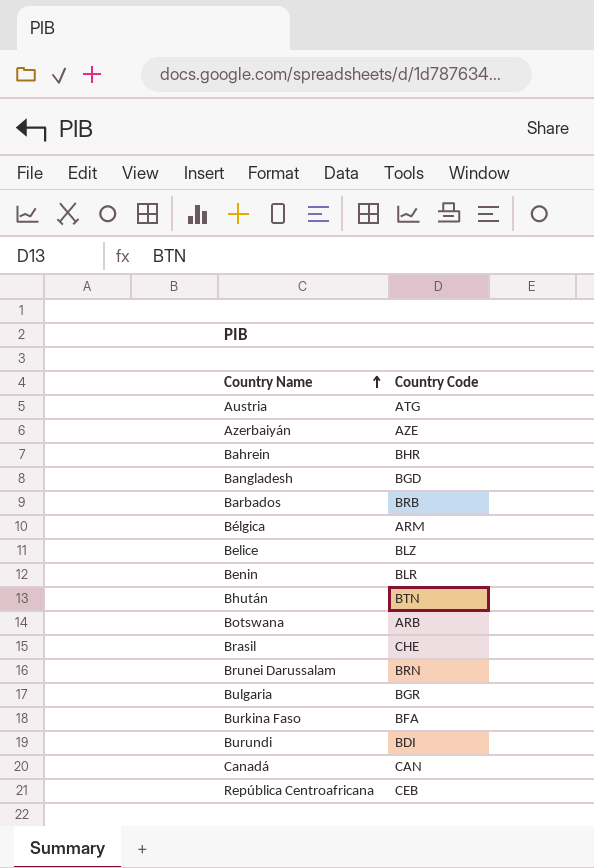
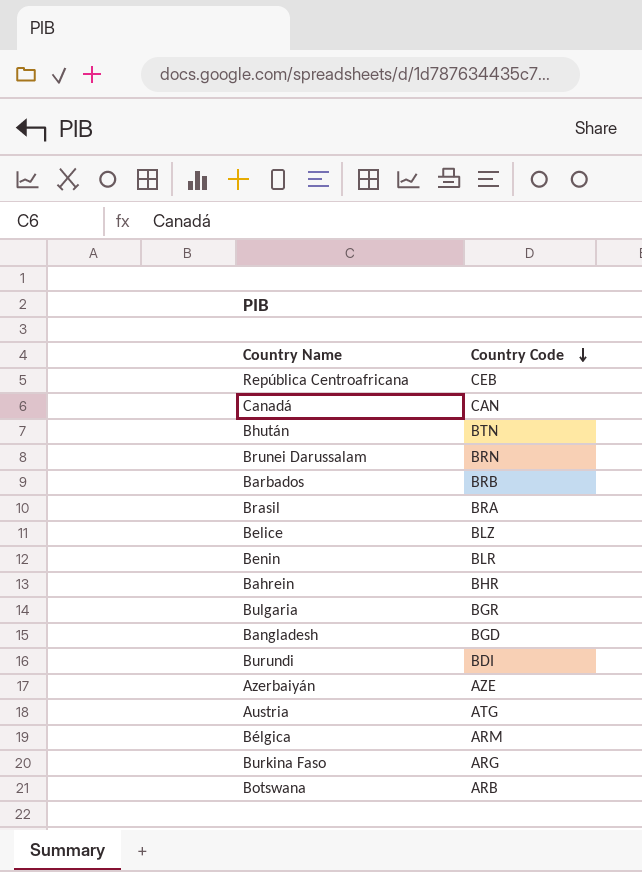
row order: Country Name ascending -> Country Code descending
Brasil | Country Code: CHE -> BRA
Burkina Faso | Country Code: BFA -> ARG

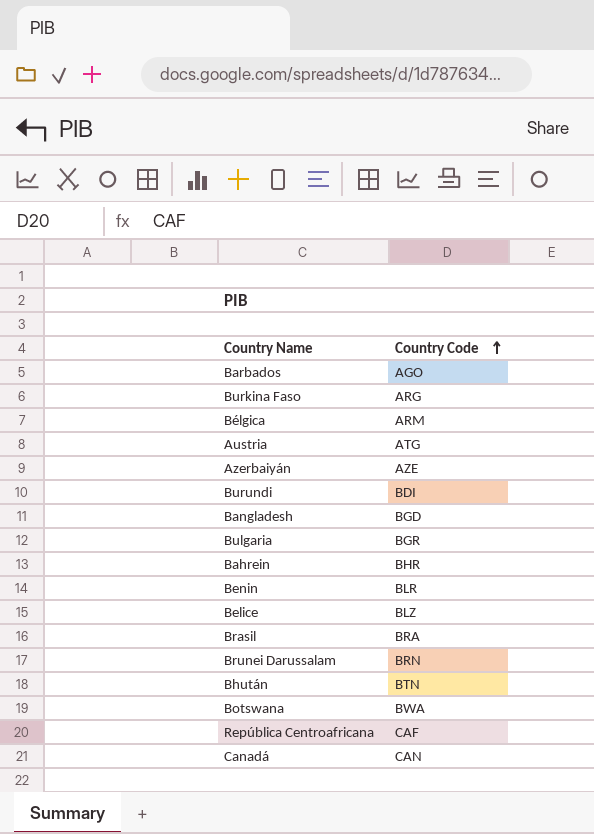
row order: Country Code descending -> Country Code ascending
Barbados | Country Code: BRB -> AGO
Botswana | Country Code: ARB -> BWA
República Centroafricana | Country Code: CEB -> CAF

